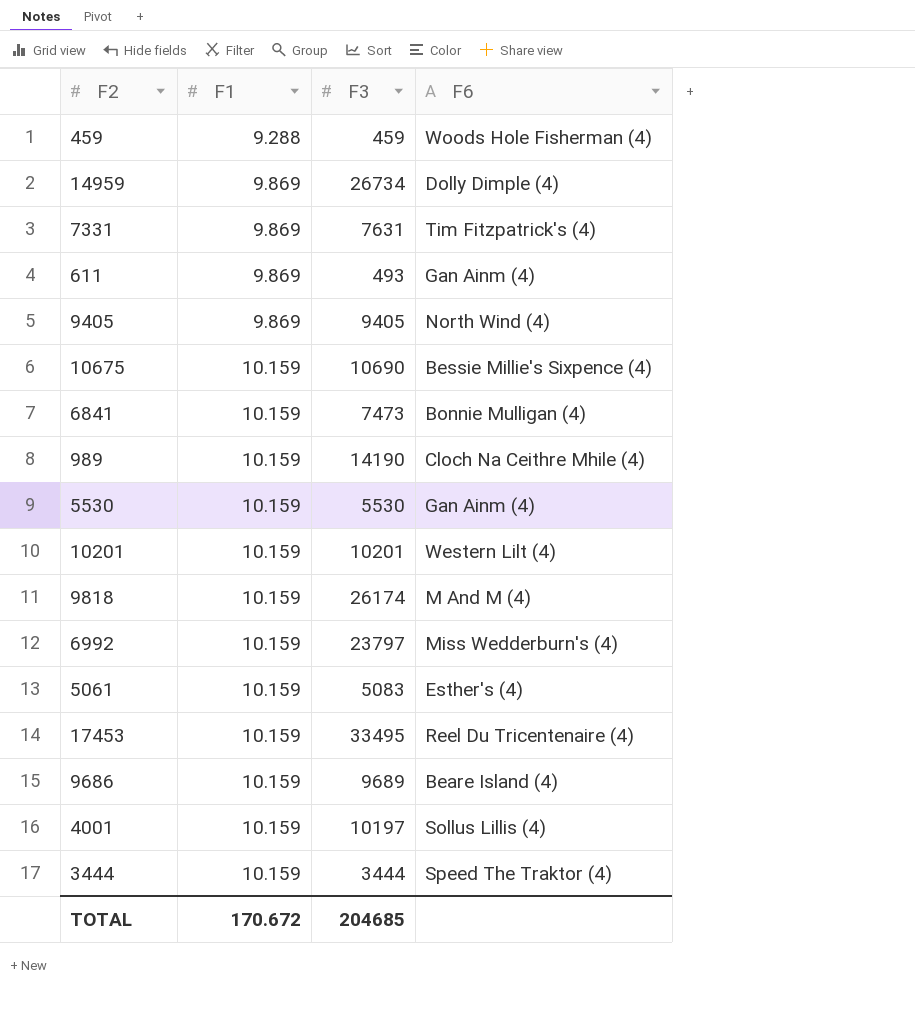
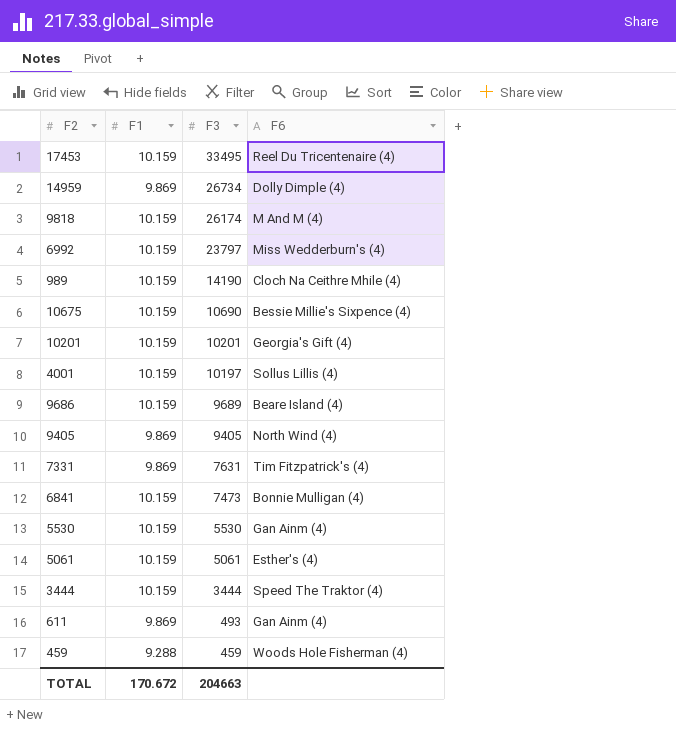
row order: F1 ascending -> F3 descending
10201 | F6: Western Lilt (4) -> Georgia's Gift (4)
5061 | F3: 5083 -> 5061
TOTAL | F3: 204685 -> 204663

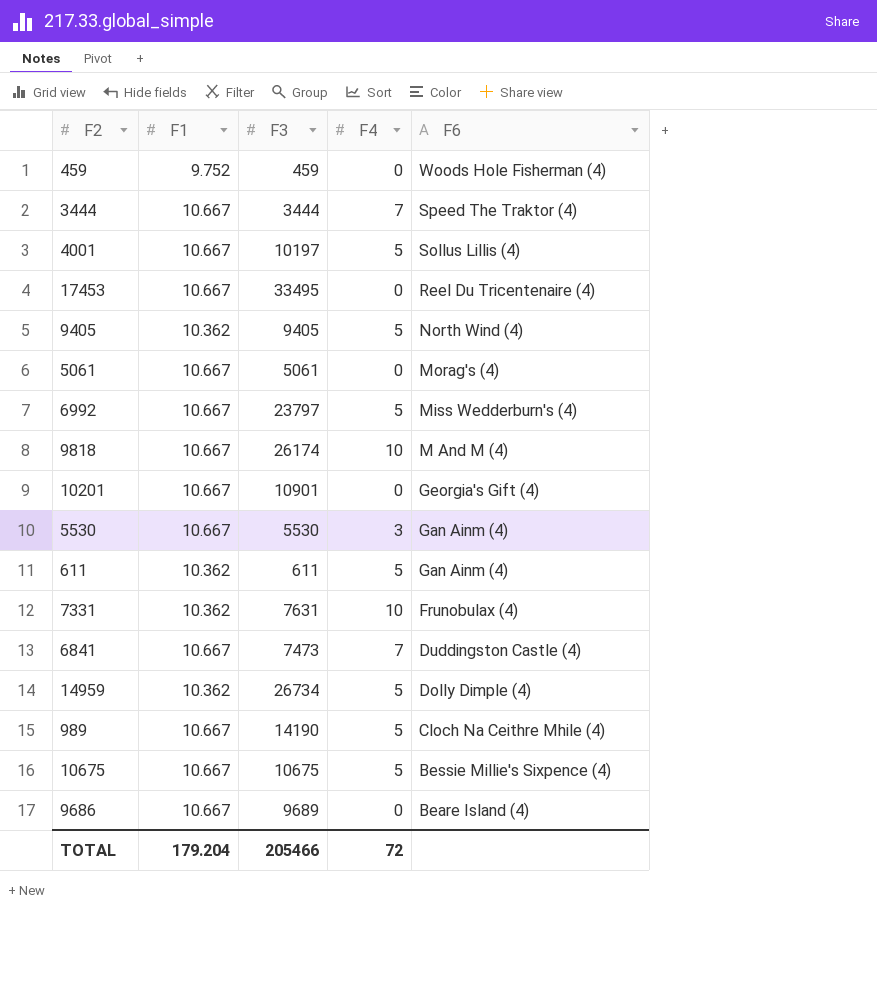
row order: F3 descending -> F6 descending
column F4 | position: none -> 4
459 | F1: 9.288 -> 9.752
3444 | F1: 10.159 -> 10.667
4001 | F1: 10.159 -> 10.667
17453 | F1: 10.159 -> 10.667
9405 | F1: 9.869 -> 10.362
5061 | F1: 10.159 -> 10.667
5061 | F6: Esther's (4) -> Morag's (4)
6992 | F1: 10.159 -> 10.667
9818 | F1: 10.159 -> 10.667
10201 | F1: 10.159 -> 10.667
10201 | F3: 10201 -> 10901
5530 | F1: 10.159 -> 10.667
611 | F1: 9.869 -> 10.362
611 | F3: 493 -> 611
7331 | F1: 9.869 -> 10.362
7331 | F6: Tim Fitzpatrick's (4) -> Frunobulax (4)
6841 | F1: 10.159 -> 10.667
6841 | F6: Bonnie Mulligan (4) -> Duddingston Castle (4)
14959 | F1: 9.869 -> 10.362
989 | F1: 10.159 -> 10.667
10675 | F1: 10.159 -> 10.667
10675 | F3: 10690 -> 10675
9686 | F1: 10.159 -> 10.667
TOTAL | F1: 170.672 -> 179.204
TOTAL | F3: 204663 -> 205466

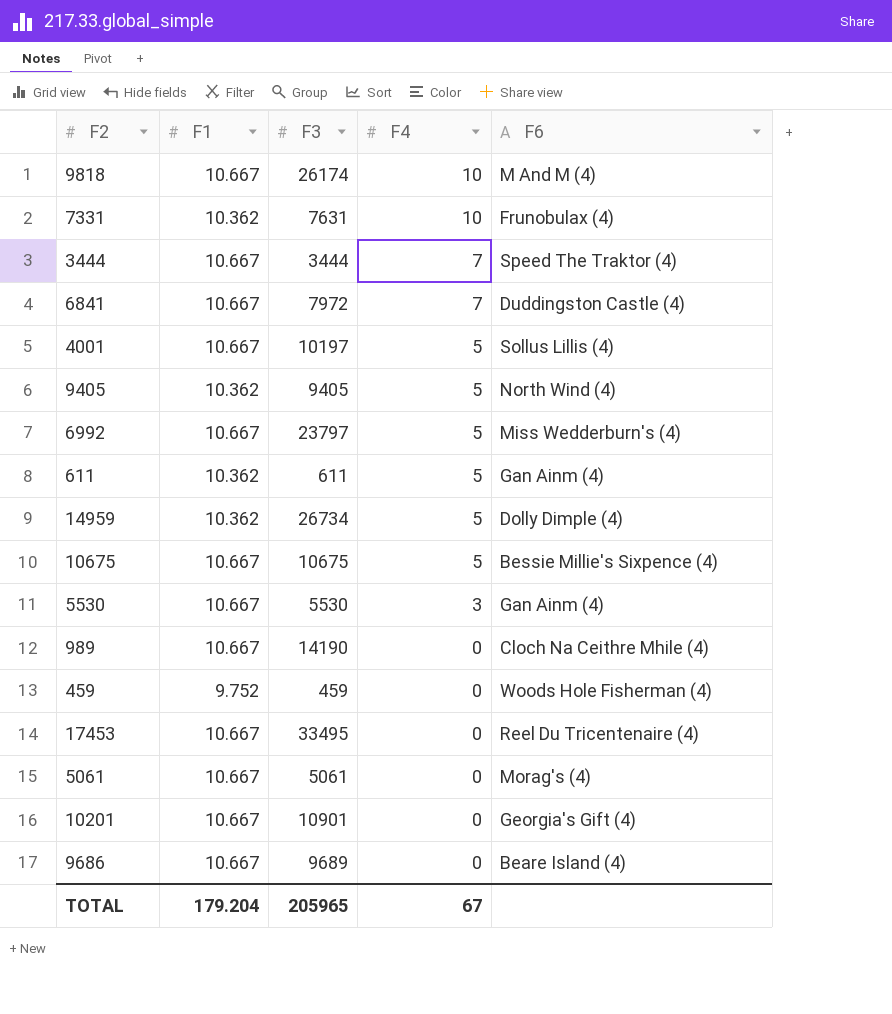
row order: F6 descending -> F4 descending
6841 | F3: 7473 -> 7972
989 | F4: 5 -> 0
TOTAL | F3: 205466 -> 205965
TOTAL | F4: 72 -> 67

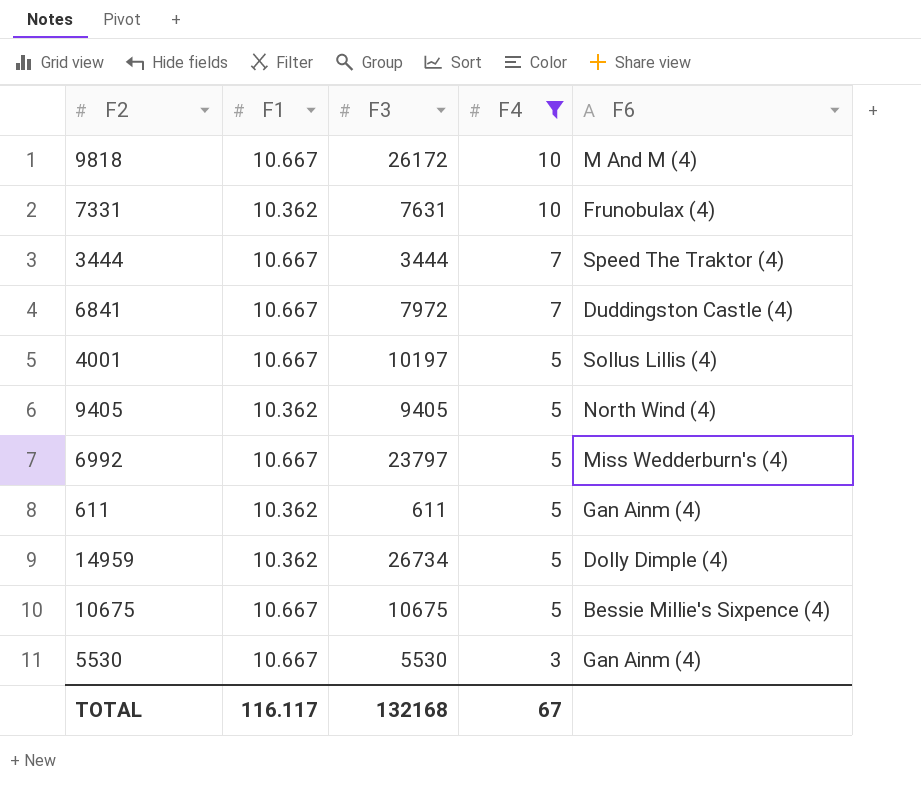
filter: none -> F4 != 0
9818 | F3: 26174 -> 26172
TOTAL | F1: 179.204 -> 116.117
TOTAL | F3: 205965 -> 132168

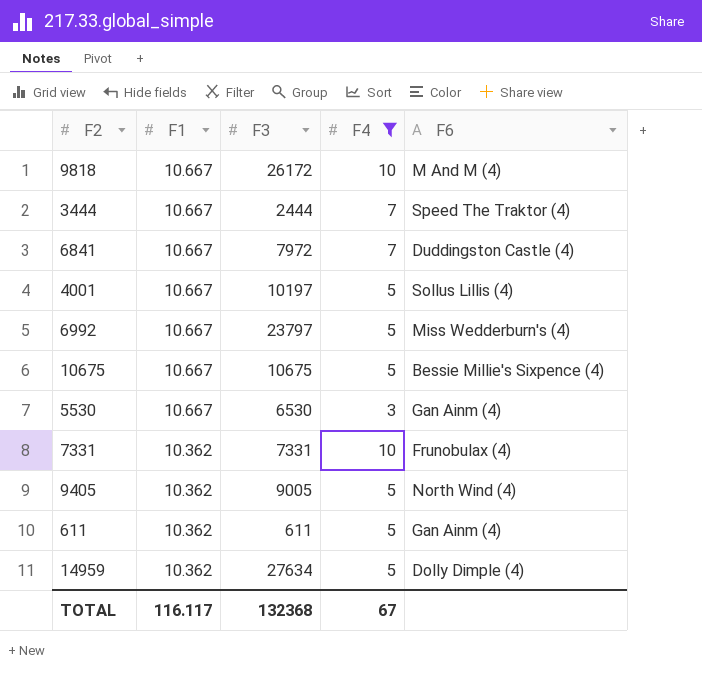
row order: F4 descending -> F1 descending
3444 | F3: 3444 -> 2444
5530 | F3: 5530 -> 6530
7331 | F3: 7631 -> 7331
9405 | F3: 9405 -> 9005
14959 | F3: 26734 -> 27634
TOTAL | F3: 132168 -> 132368

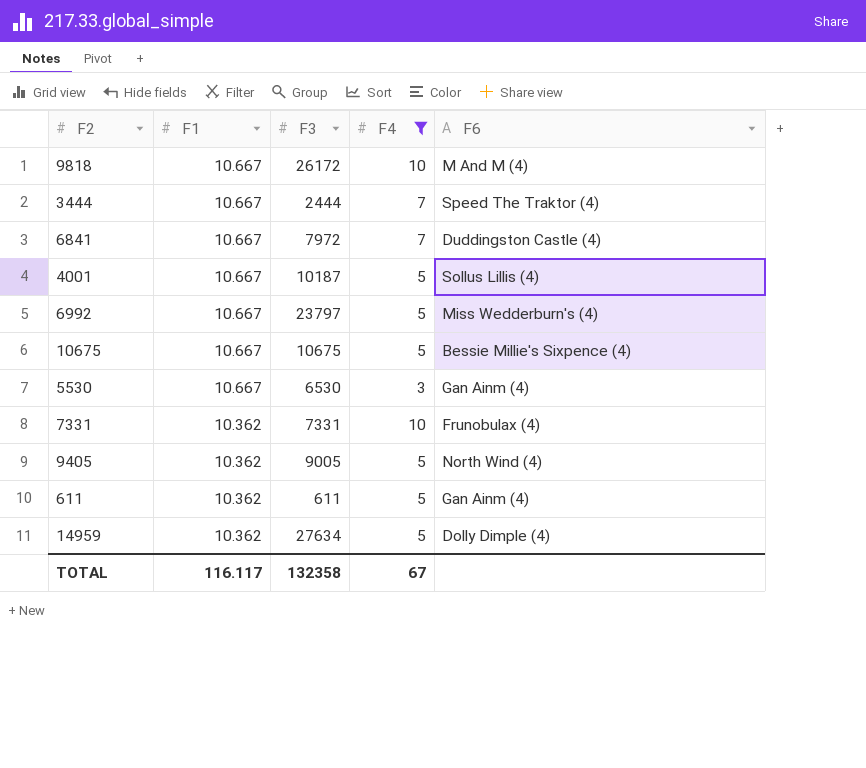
4001 | F3: 10197 -> 10187
TOTAL | F3: 132368 -> 132358

